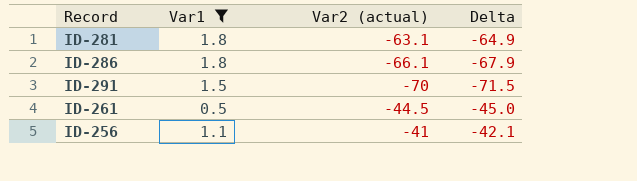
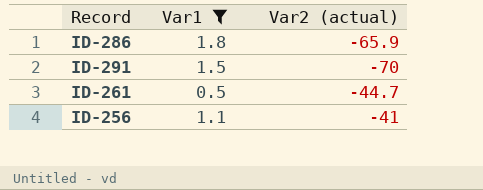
column Delta | formula: [Var2 (actual)] - [Var1] -> none
row ID-281: 1.8 | -63.1 | -64.9 -> none
ID-286 | Var2 (actual): -66.1 -> -65.9
ID-261 | Var2 (actual): -44.5 -> -44.7

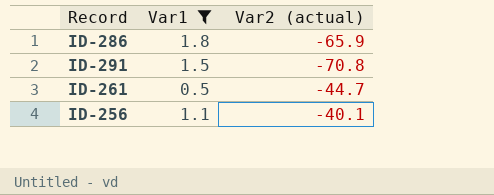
ID-291 | Var2 (actual): -70 -> -70.8
ID-256 | Var2 (actual): -41 -> -40.1

